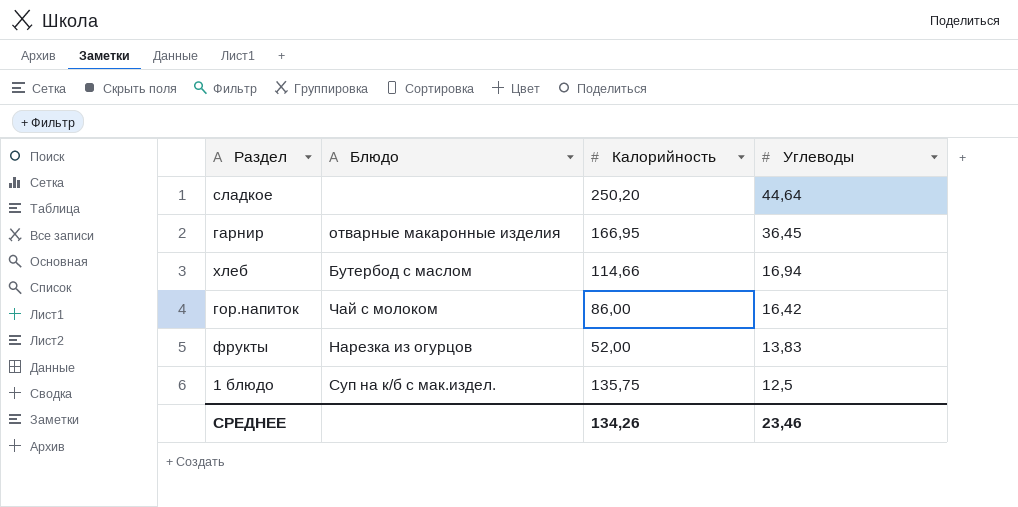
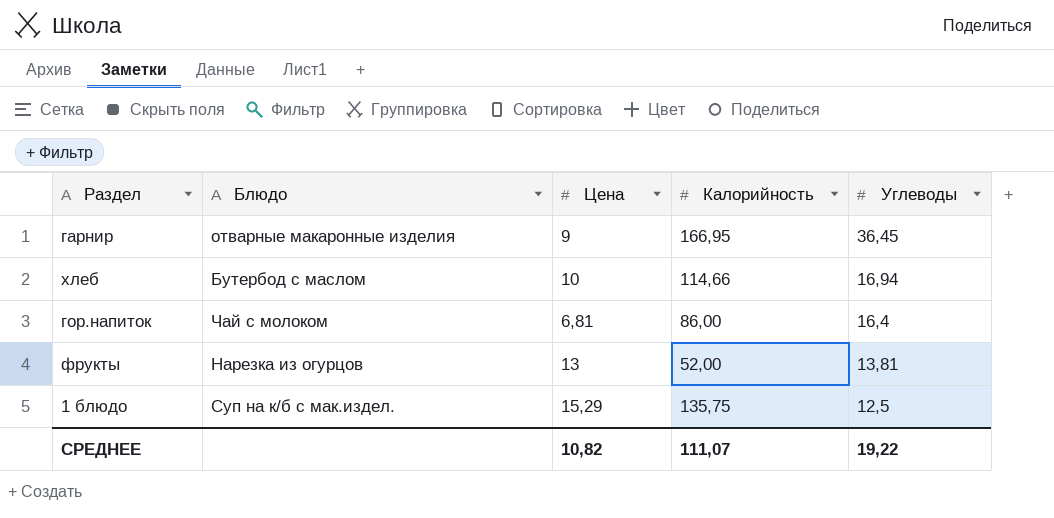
column Цена | position: none -> 3
row сладкое: none | 250,20 | 44,64 -> none
гор.напиток | Углеводы: 16,42 -> 16,4
фрукты | Углеводы: 13,83 -> 13,81
СРЕДНЕЕ | Калорийность: 134,26 -> 111,07
СРЕДНЕЕ | Углеводы: 23,46 -> 19,22

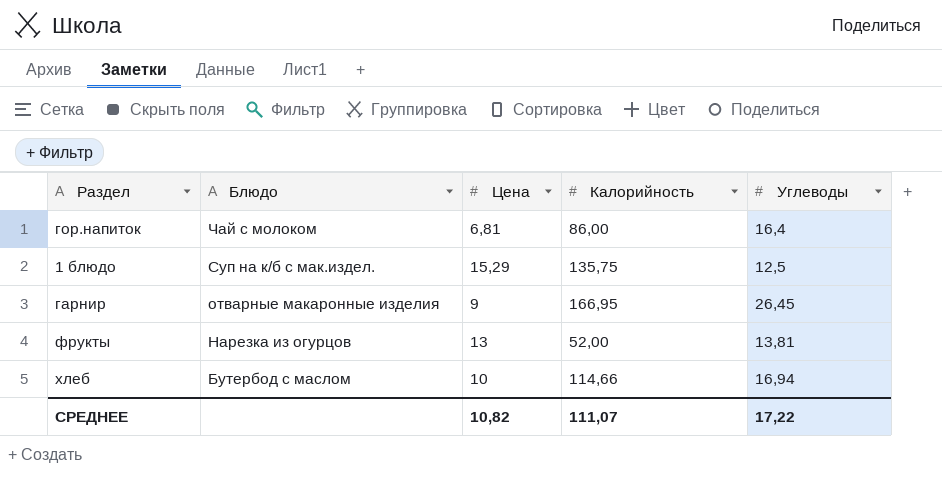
row order: Углеводы descending -> Блюдо descending
гарнир | Углеводы: 36,45 -> 26,45
СРЕДНЕЕ | Углеводы: 19,22 -> 17,22

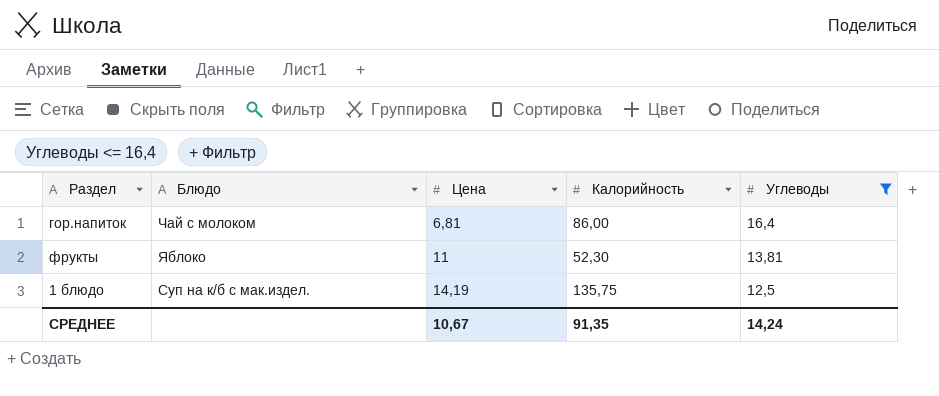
filter: none -> Углеводы <= 16,4
row order: Блюдо descending -> Цена ascending
фрукты | Блюдо: Нарезка из огурцов -> Яблоко
фрукты | Цена: 13 -> 11
фрукты | Калорийность: 52,00 -> 52,30
1 блюдо | Цена: 15,29 -> 14,19
СРЕДНЕЕ | Цена: 10,82 -> 10,67
СРЕДНЕЕ | Калорийность: 111,07 -> 91,35
СРЕДНЕЕ | Углеводы: 17,22 -> 14,24

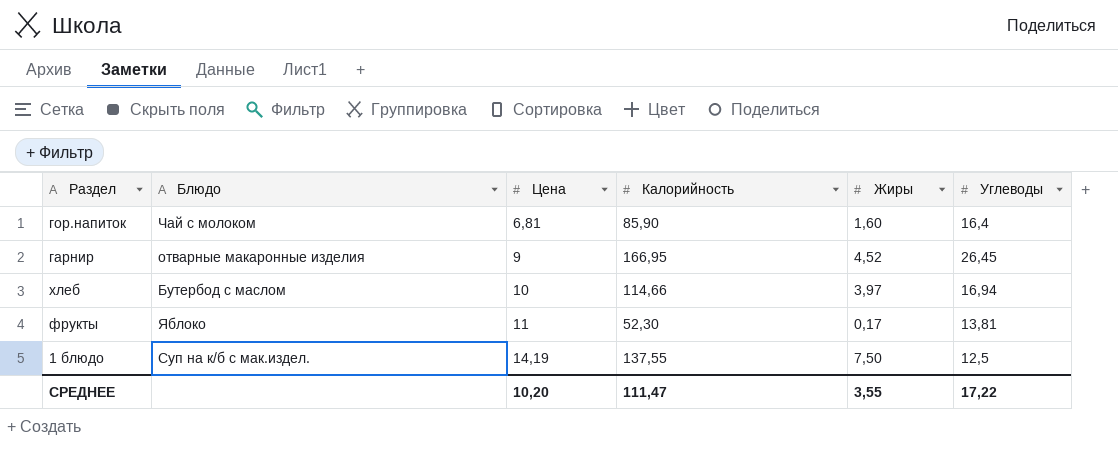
filter: Углеводы <= 16,4 -> none
column Жиры | position: none -> 5
гор.напиток | Калорийность: 86,00 -> 85,90
1 блюдо | Калорийность: 135,75 -> 137,55
СРЕДНЕЕ | Цена: 10,67 -> 10,20
СРЕДНЕЕ | Калорийность: 91,35 -> 111,47
СРЕДНЕЕ | Углеводы: 14,24 -> 17,22

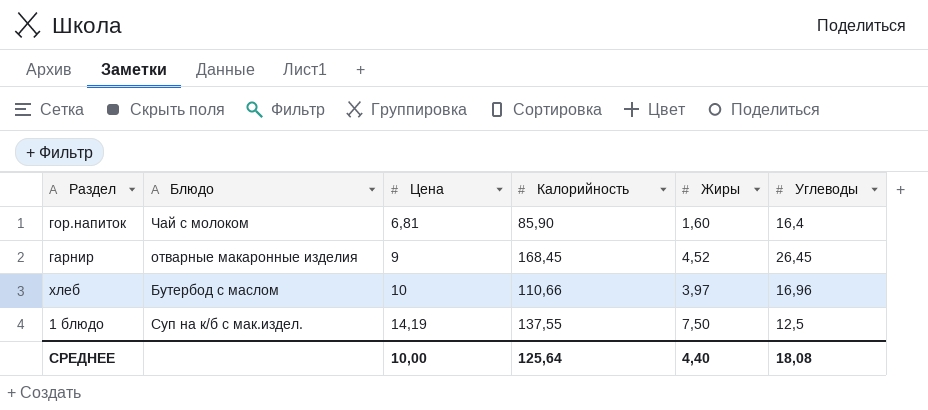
row фрукты: Яблоко | 11 | 52,30 | 0,17 | 13,81 -> none
гарнир | Калорийность: 166,95 -> 168,45
хлеб | Калорийность: 114,66 -> 110,66
хлеб | Углеводы: 16,94 -> 16,96
СРЕДНЕЕ | Цена: 10,20 -> 10,00
СРЕДНЕЕ | Калорийность: 111,47 -> 125,64
СРЕДНЕЕ | Жиры: 3,55 -> 4,40
СРЕДНЕЕ | Углеводы: 17,22 -> 18,08

